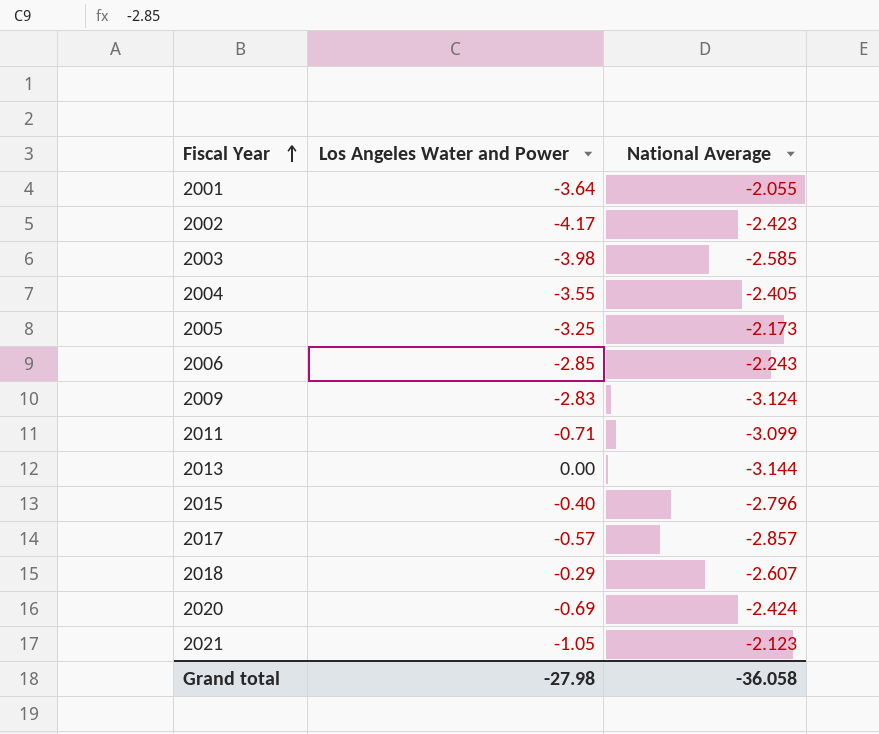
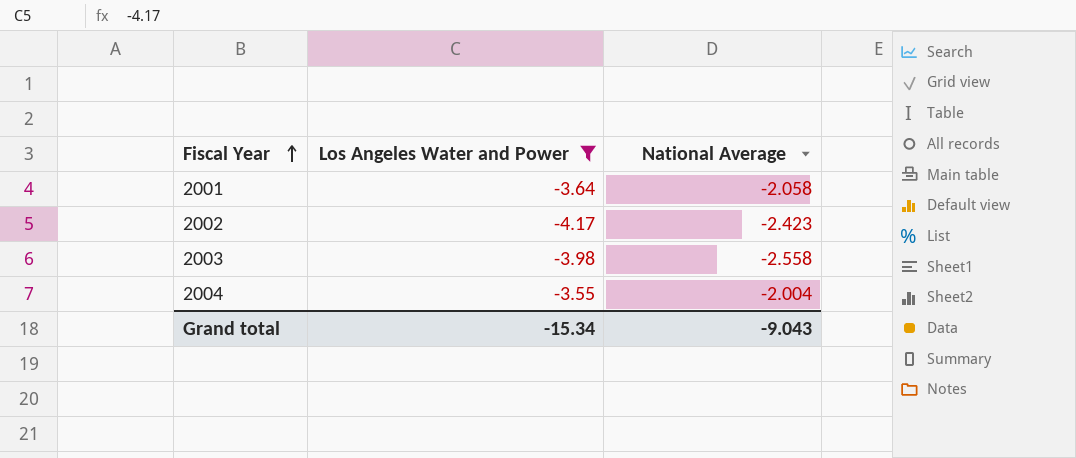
filter: none -> Los Angeles Water and Power <= -3.55
2001 | National Average: -2.055 -> -2.058
2003 | National Average: -2.585 -> -2.558
2004 | National Average: -2.405 -> -2.004
Grand total | Los Angeles Water and Power: -27.98 -> -15.34
Grand total | National Average: -36.058 -> -9.043

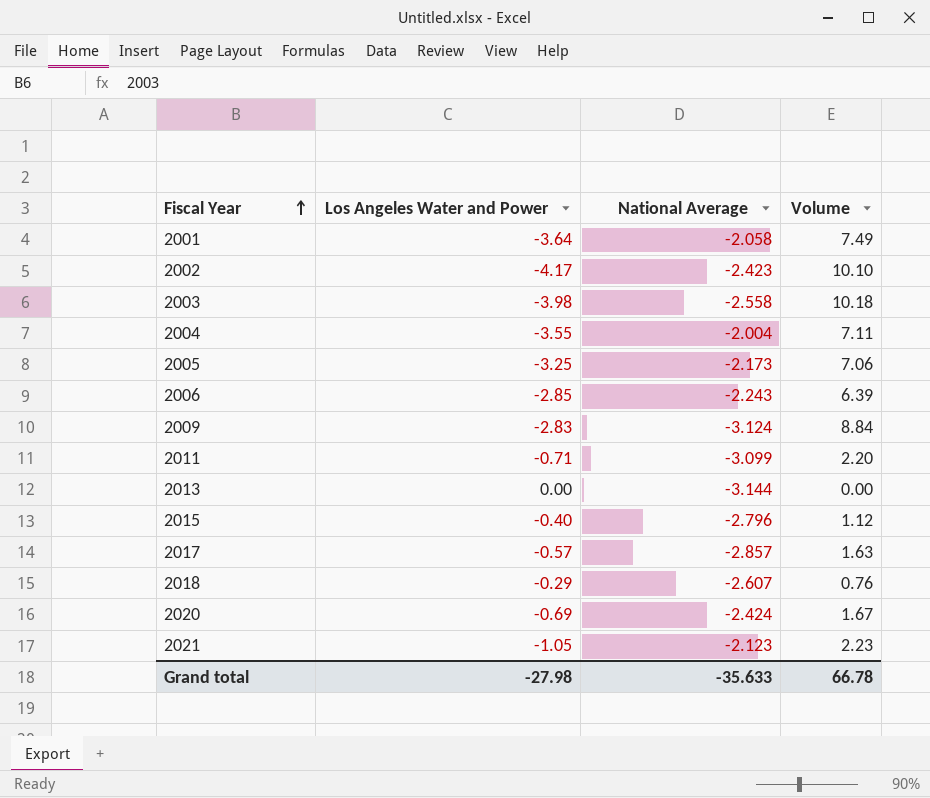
filter: Los Angeles Water and Power <= -3.55 -> none
column Volume | formula: none -> [Los Angeles Water and Power] * [National Average]
Grand total | Los Angeles Water and Power: -15.34 -> -27.98
Grand total | National Average: -9.043 -> -35.633

